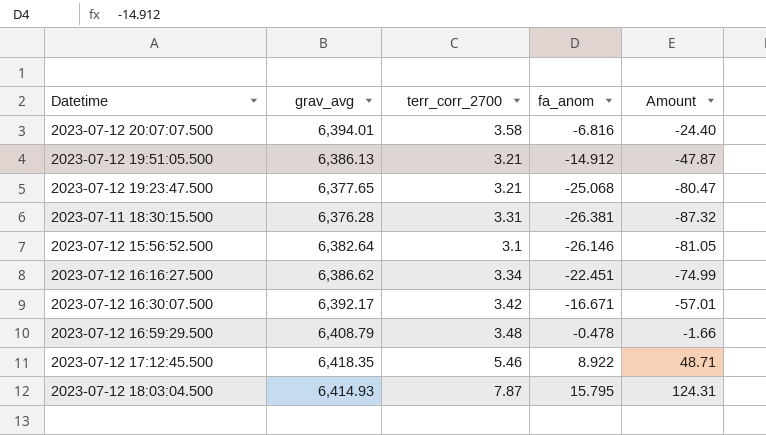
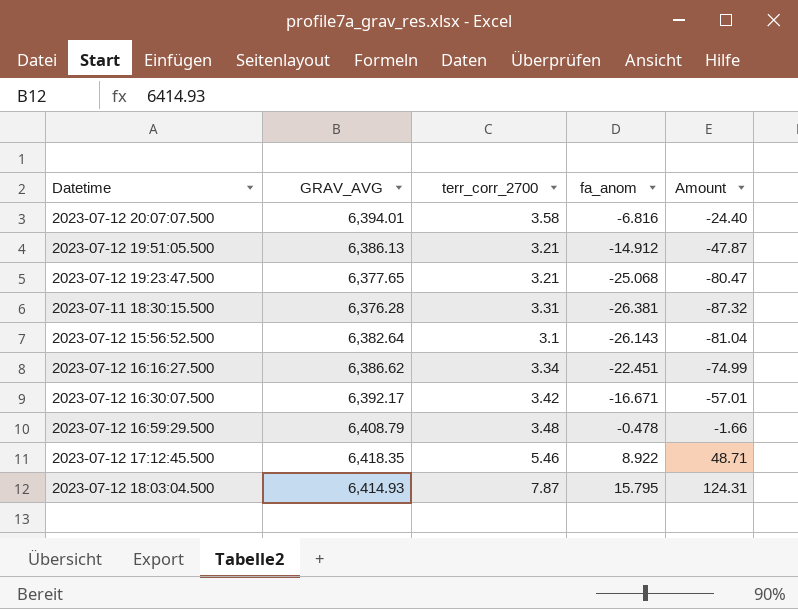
column name: grav_avg -> GRAV_AVG
2023-07-12 15:56:52.500 | fa_anom: -26.146 -> -26.143
2023-07-12 15:56:52.500 | Amount: -81.05 -> -81.04

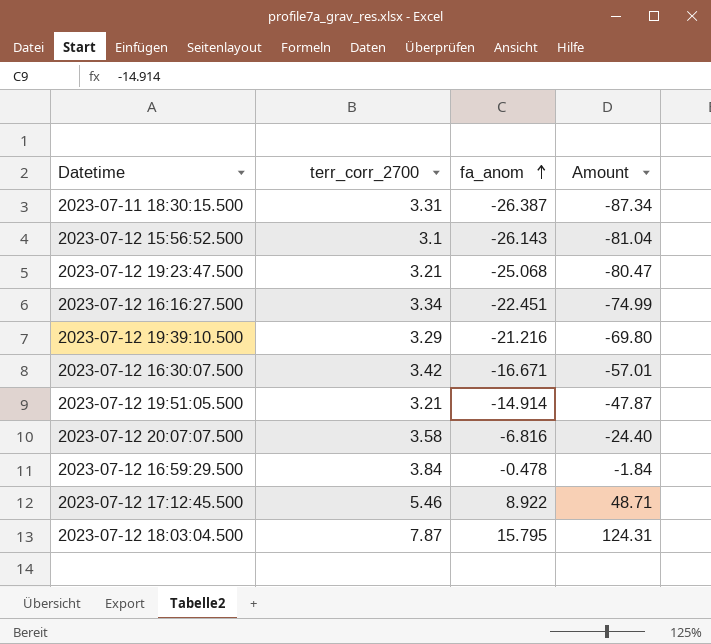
row order: none -> fa_anom ascending
column GRAV_AVG | position: 2 -> none
2023-07-11 18:30:15.500 | fa_anom: -26.381 -> -26.387
2023-07-11 18:30:15.500 | Amount: -87.32 -> -87.34
row 2023-07-12 19:39:10.500: none -> 3.29 | -21.216 | -69.80
2023-07-12 19:51:05.500 | fa_anom: -14.912 -> -14.914
2023-07-12 16:59:29.500 | terr_corr_2700: 3.48 -> 3.84
2023-07-12 16:59:29.500 | Amount: -1.66 -> -1.84

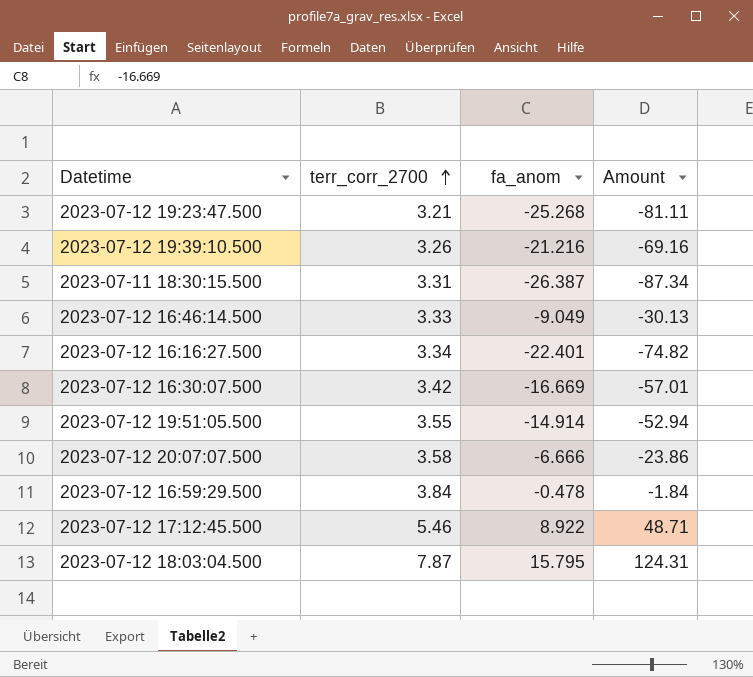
row order: fa_anom ascending -> terr_corr_2700 ascending
row 2023-07-12 15:56:52.500: 3.1 | -26.143 | -81.04 -> none
2023-07-12 19:23:47.500 | fa_anom: -25.068 -> -25.268
2023-07-12 19:23:47.500 | Amount: -80.47 -> -81.11
2023-07-12 19:39:10.500 | terr_corr_2700: 3.29 -> 3.26
2023-07-12 19:39:10.500 | Amount: -69.80 -> -69.16
row 2023-07-12 16:46:14.500: none -> 3.33 | -9.049 | -30.13
2023-07-12 16:16:27.500 | fa_anom: -22.451 -> -22.401
2023-07-12 16:16:27.500 | Amount: -74.99 -> -74.82
2023-07-12 16:30:07.500 | fa_anom: -16.671 -> -16.669
2023-07-12 19:51:05.500 | terr_corr_2700: 3.21 -> 3.55
2023-07-12 19:51:05.500 | Amount: -47.87 -> -52.94
2023-07-12 20:07:07.500 | fa_anom: -6.816 -> -6.666
2023-07-12 20:07:07.500 | Amount: -24.40 -> -23.86

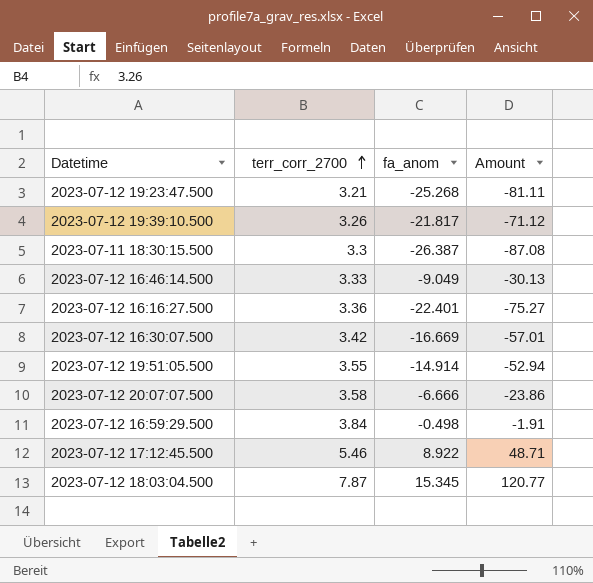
2023-07-12 19:39:10.500 | fa_anom: -21.216 -> -21.817
2023-07-12 19:39:10.500 | Amount: -69.16 -> -71.12
2023-07-11 18:30:15.500 | terr_corr_2700: 3.31 -> 3.3
2023-07-11 18:30:15.500 | Amount: -87.34 -> -87.08
2023-07-12 16:16:27.500 | terr_corr_2700: 3.34 -> 3.36
2023-07-12 16:16:27.500 | Amount: -74.82 -> -75.27
2023-07-12 16:59:29.500 | fa_anom: -0.478 -> -0.498
2023-07-12 16:59:29.500 | Amount: -1.84 -> -1.91
2023-07-12 18:03:04.500 | fa_anom: 15.795 -> 15.345
2023-07-12 18:03:04.500 | Amount: 124.31 -> 120.77

